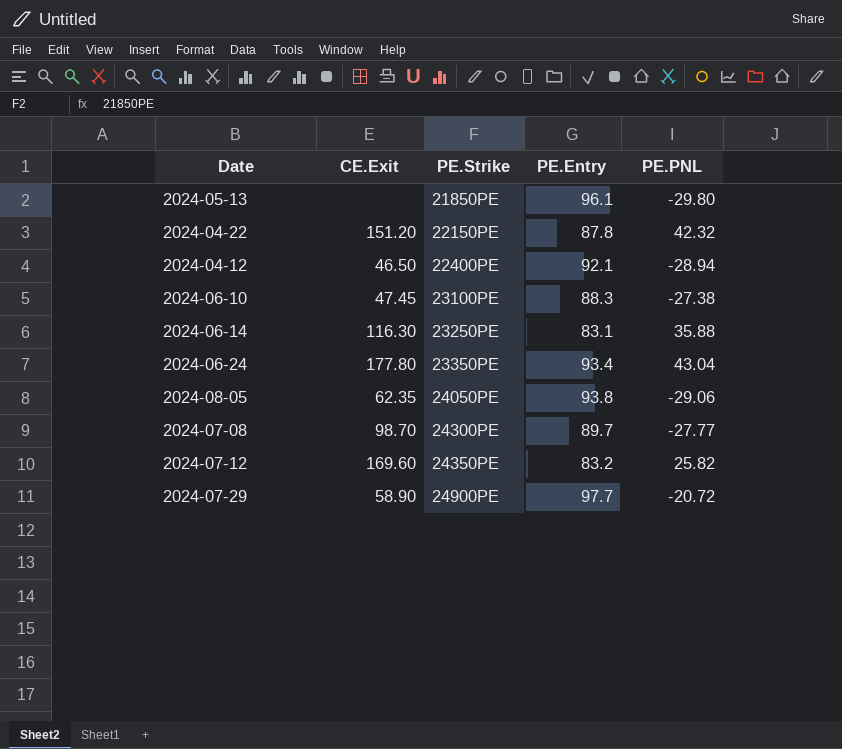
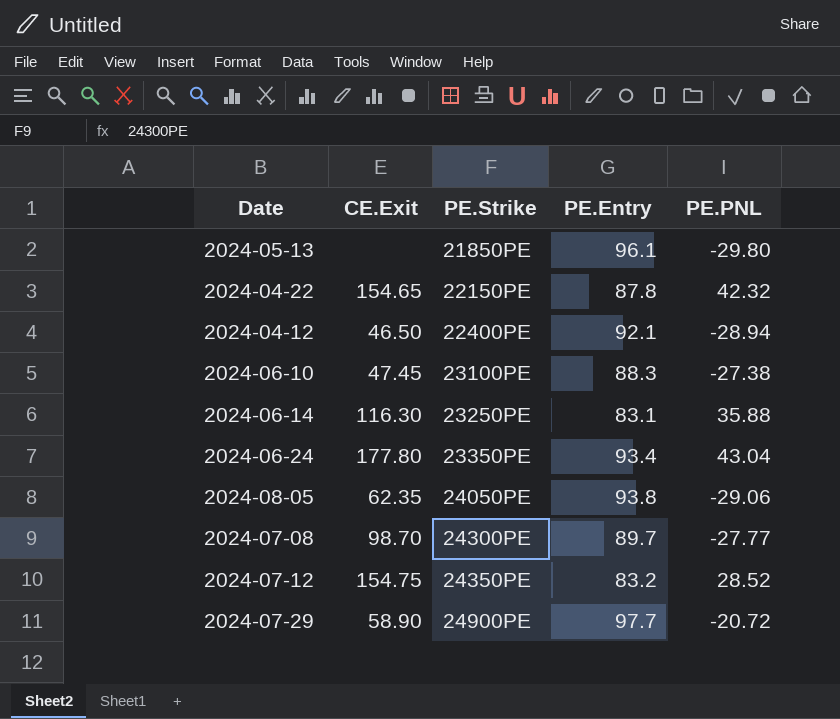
2024-04-22 | CE.Exit: 151.20 -> 154.65
2024-07-12 | CE.Exit: 169.60 -> 154.75
2024-07-12 | PE.PNL: 25.82 -> 28.52

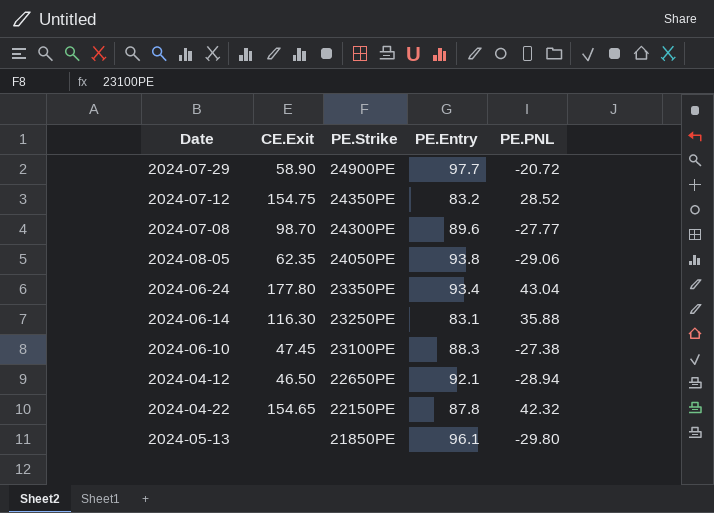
row order: PE.Strike ascending -> PE.Strike descending
2024-07-08 | PE.Entry: 89.7 -> 89.6
2024-04-12 | PE.Strike: 22400PE -> 22650PE

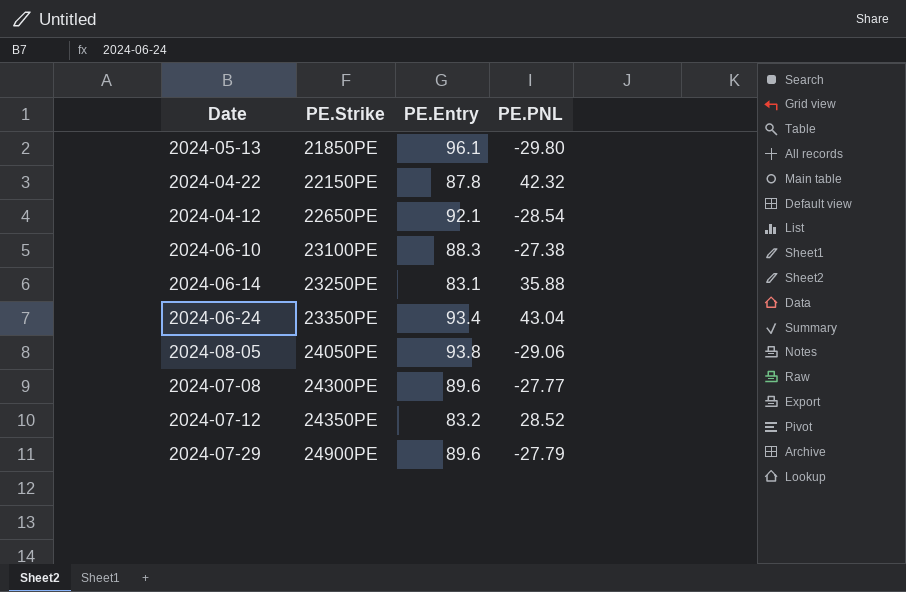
row order: PE.Strike descending -> PE.Strike ascending
column CE.Exit | position: 2 -> none
2024-04-12 | PE.PNL: -28.94 -> -28.54
2024-07-29 | PE.Entry: 97.7 -> 89.6
2024-07-29 | PE.PNL: -20.72 -> -27.79

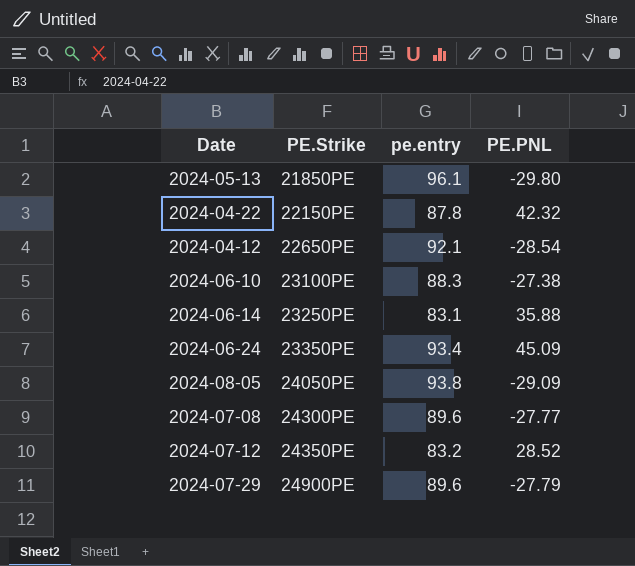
column name: PE.Entry -> pe.entry
2024-06-24 | PE.PNL: 43.04 -> 45.09
2024-08-05 | PE.PNL: -29.06 -> -29.09

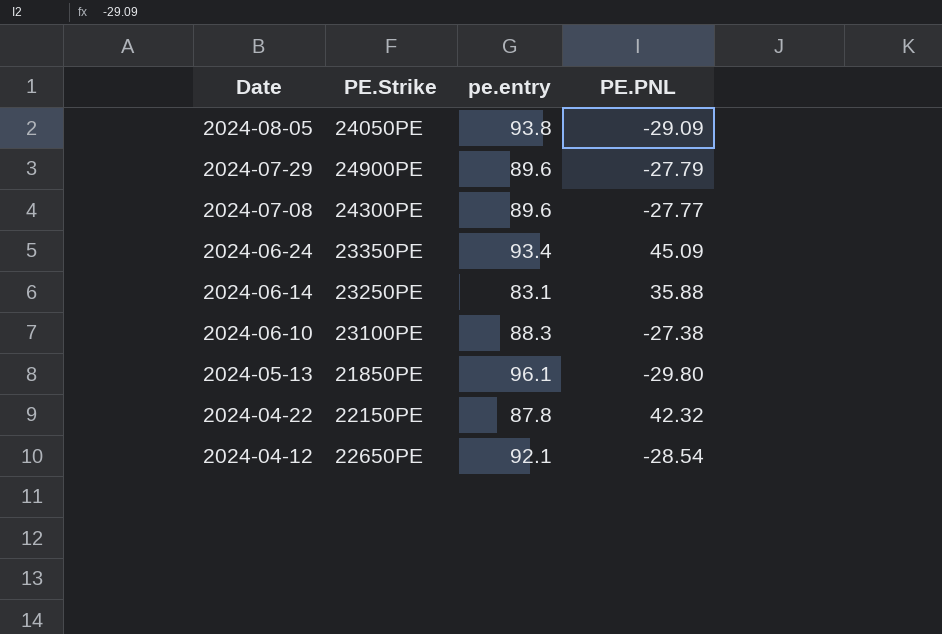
row order: PE.Strike ascending -> Date descending
row 2024-07-12: 24350PE | 83.2 | 28.52 -> none

